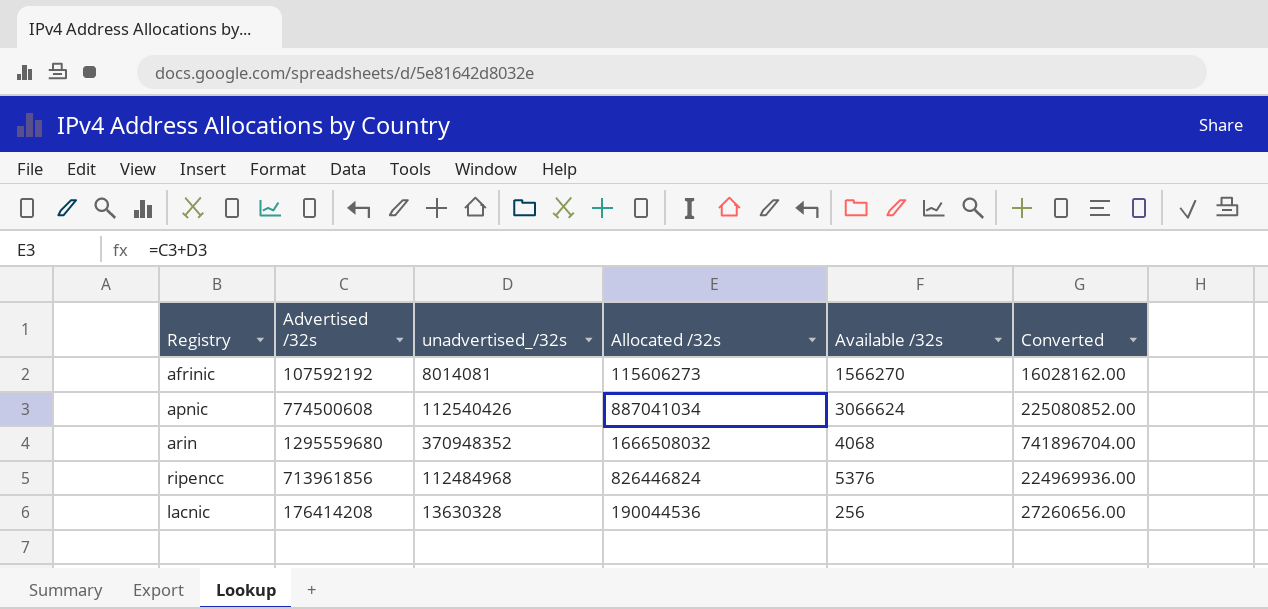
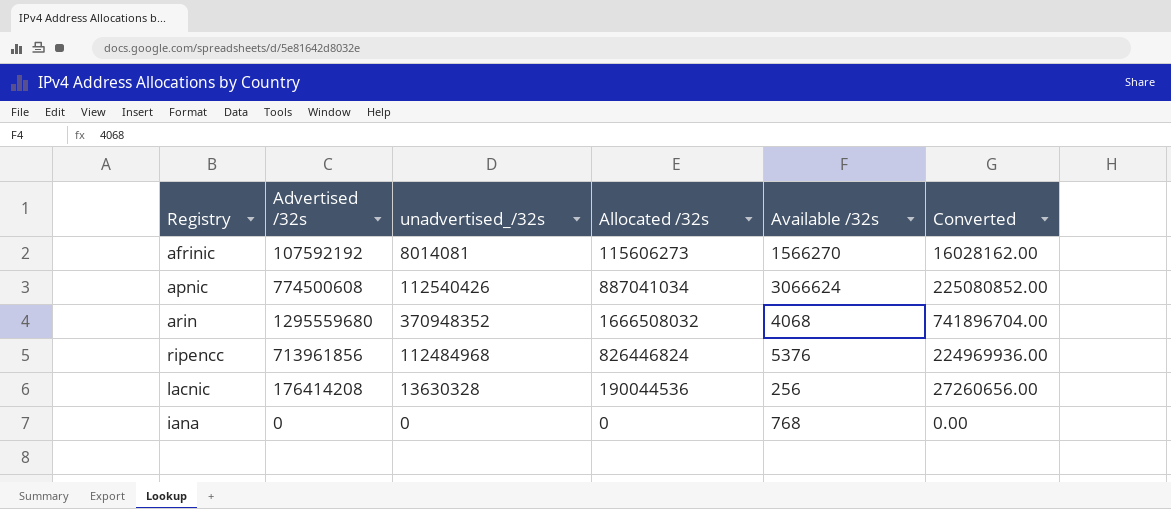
row iana: none -> 0 | 0 | 0 | 768 | 0.00

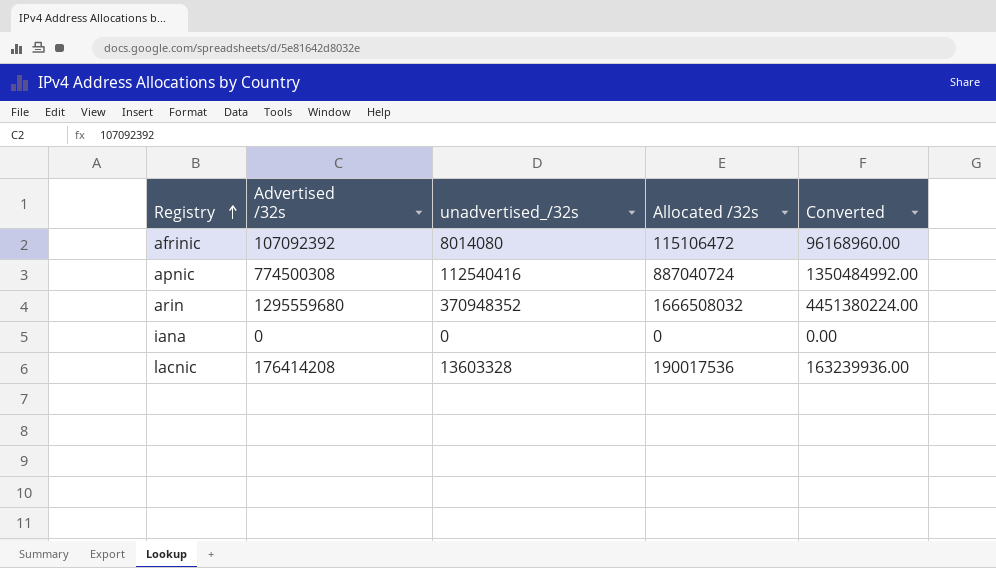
row order: none -> Registry ascending
column Available /32s | position: 5 -> none
column Converted | formula: [unadvertised_/32s] * 2 -> [unadvertised_/32s] * 12
row ripencc: 713961856 | 112484968 | 826446824 | 5376 | 224969936.00 -> none
afrinic | Advertised /32s: 107592192 -> 107092392
afrinic | unadvertised_/32s: 8014081 -> 8014080
afrinic | Allocated /32s: 115606273 -> 115106472
apnic | Advertised /32s: 774500608 -> 774500308
apnic | unadvertised_/32s: 112540426 -> 112540416
apnic | Allocated /32s: 887041034 -> 887040724
lacnic | unadvertised_/32s: 13630328 -> 13603328
lacnic | Allocated /32s: 190044536 -> 190017536

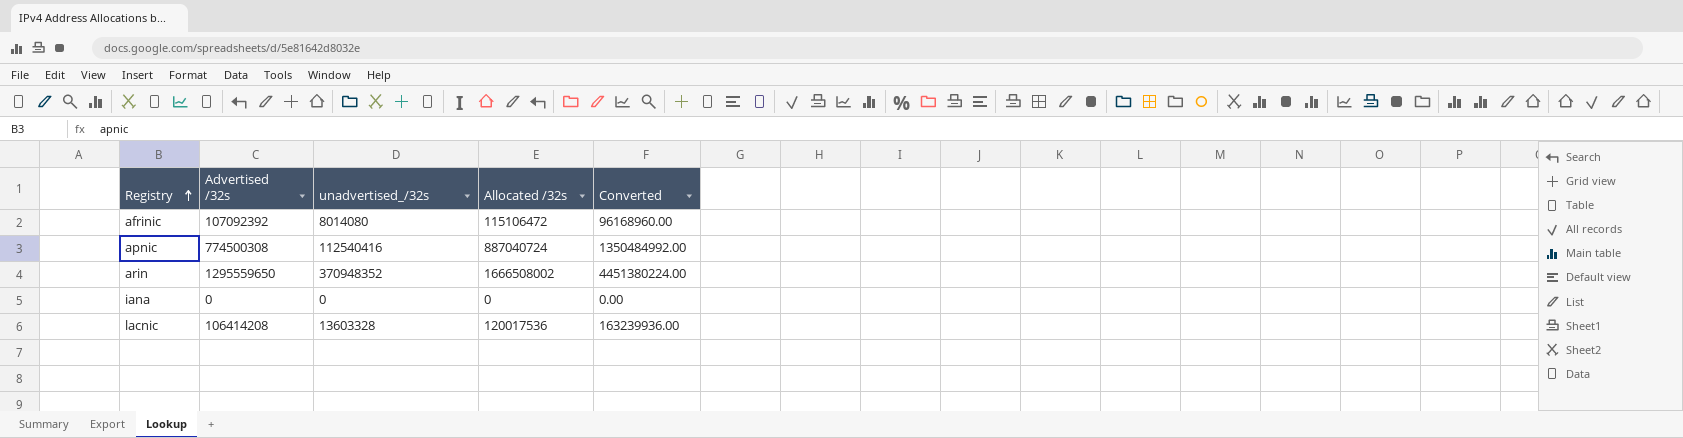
arin | Advertised /32s: 1295559680 -> 1295559650
arin | Allocated /32s: 1666508032 -> 1666508002
lacnic | Advertised /32s: 176414208 -> 106414208
lacnic | Allocated /32s: 190017536 -> 120017536

